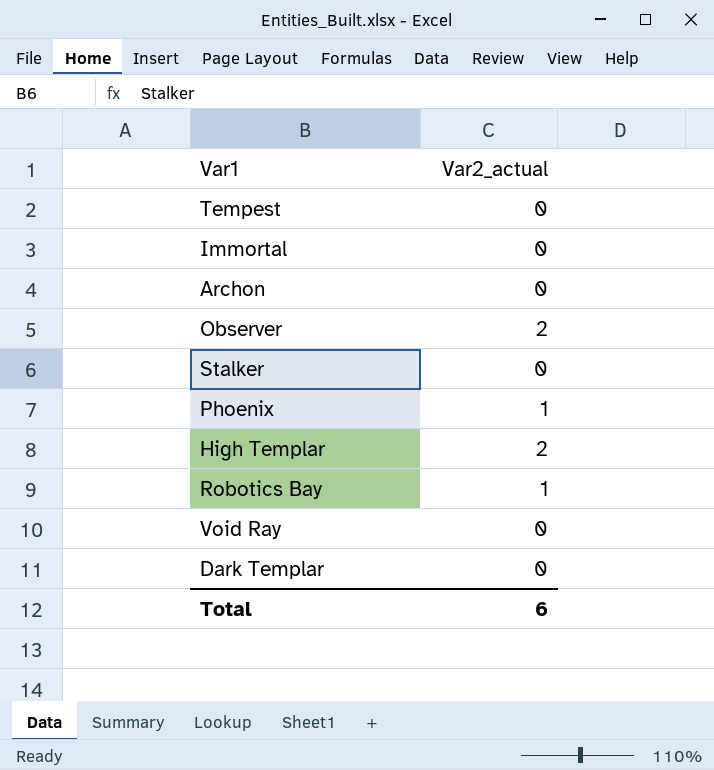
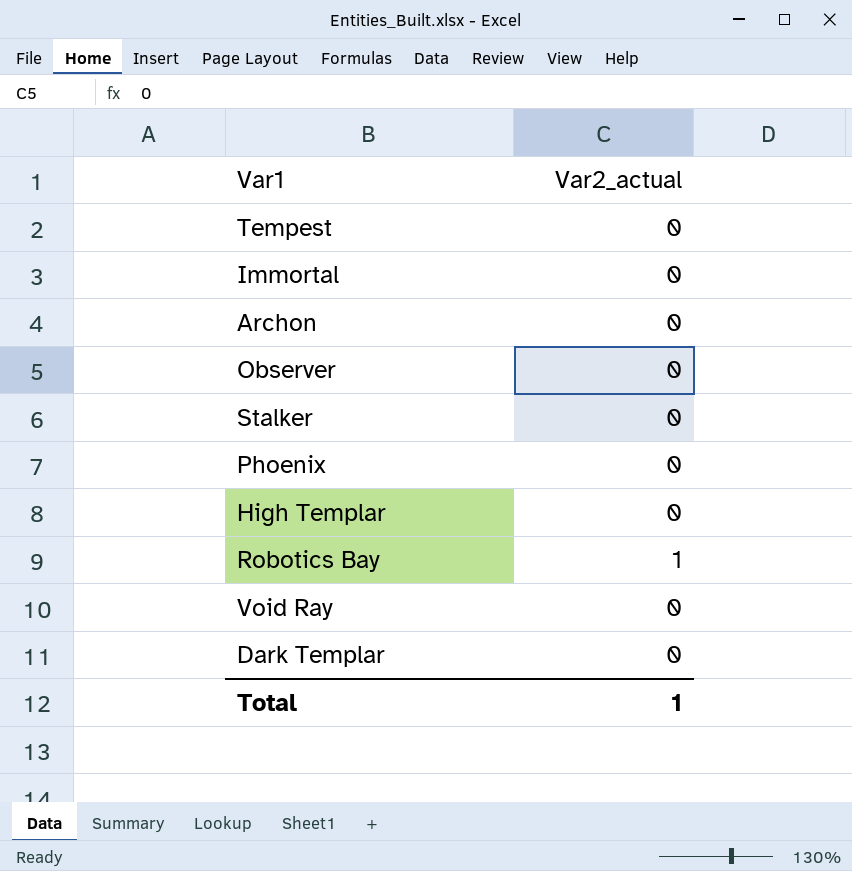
Observer | Var2_actual: 2 -> 0
Phoenix | Var2_actual: 1 -> 0
High Templar | Var2_actual: 2 -> 0
Total | Var2_actual: 6 -> 1

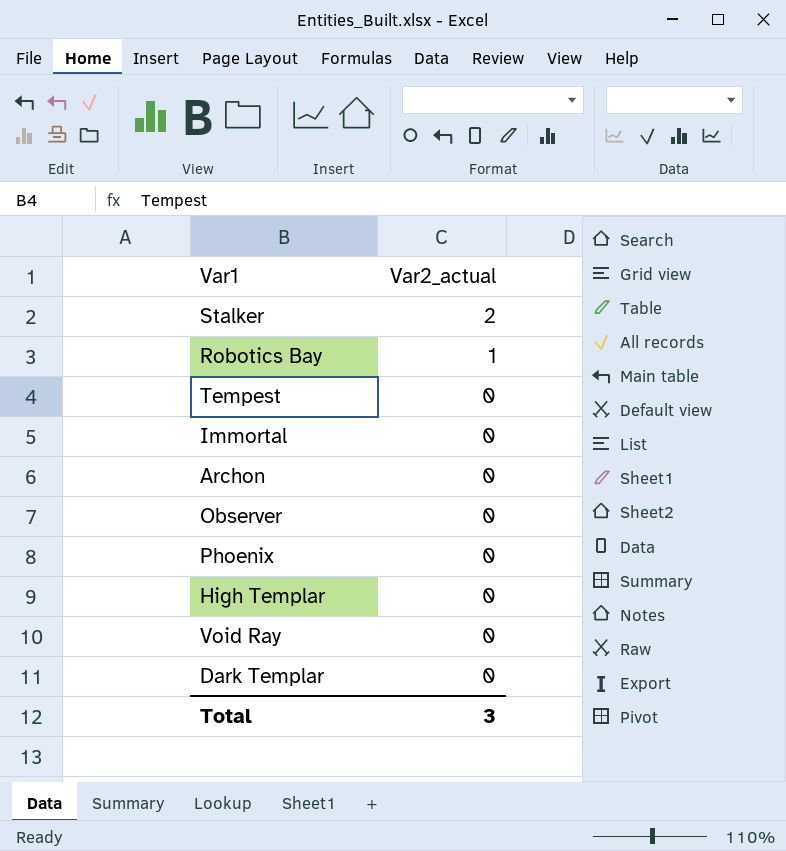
row order: none -> Var2_actual descending
Stalker | Var2_actual: 0 -> 2
Total | Var2_actual: 1 -> 3

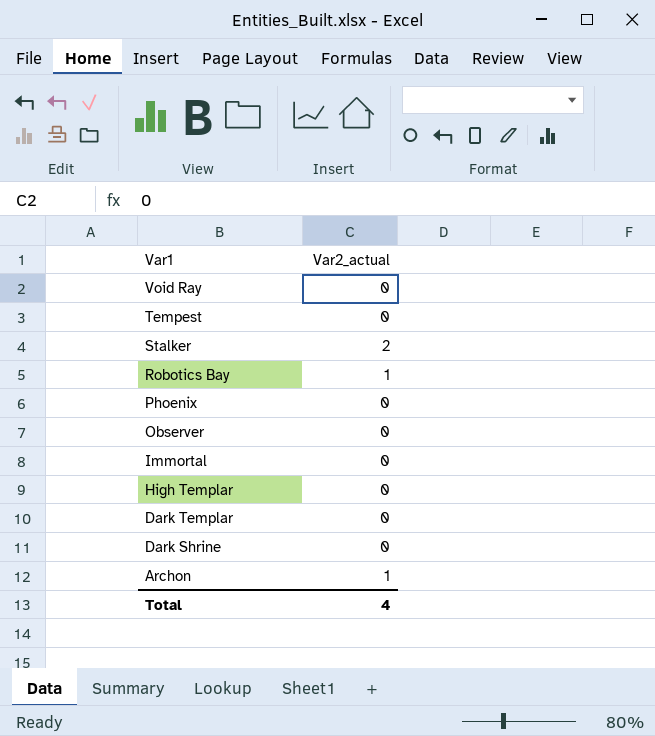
row order: Var2_actual descending -> Var1 descending
row Dark Shrine: none -> 0
Archon | Var2_actual: 0 -> 1
Total | Var2_actual: 3 -> 4

